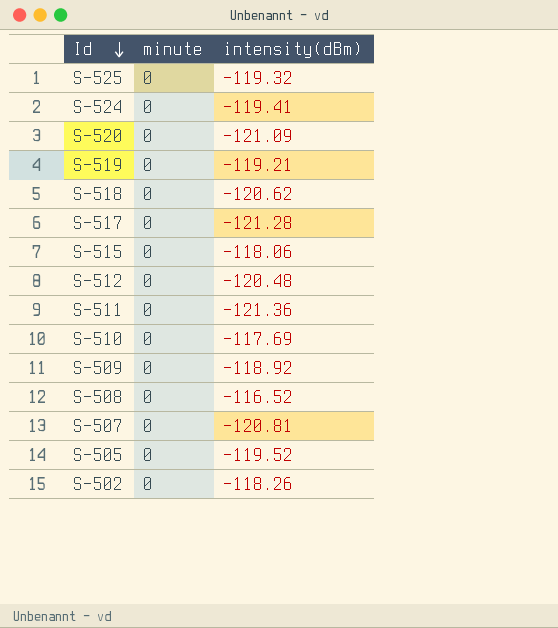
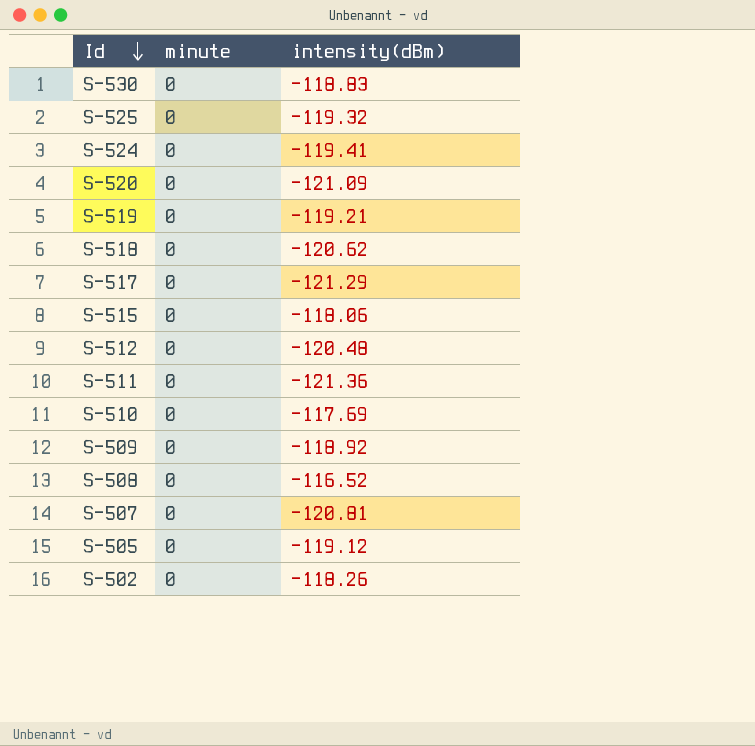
row S-530: none -> 0 | -118.83
S-517 | intensity(dBm): -121.28 -> -121.29
S-505 | intensity(dBm): -119.52 -> -119.12

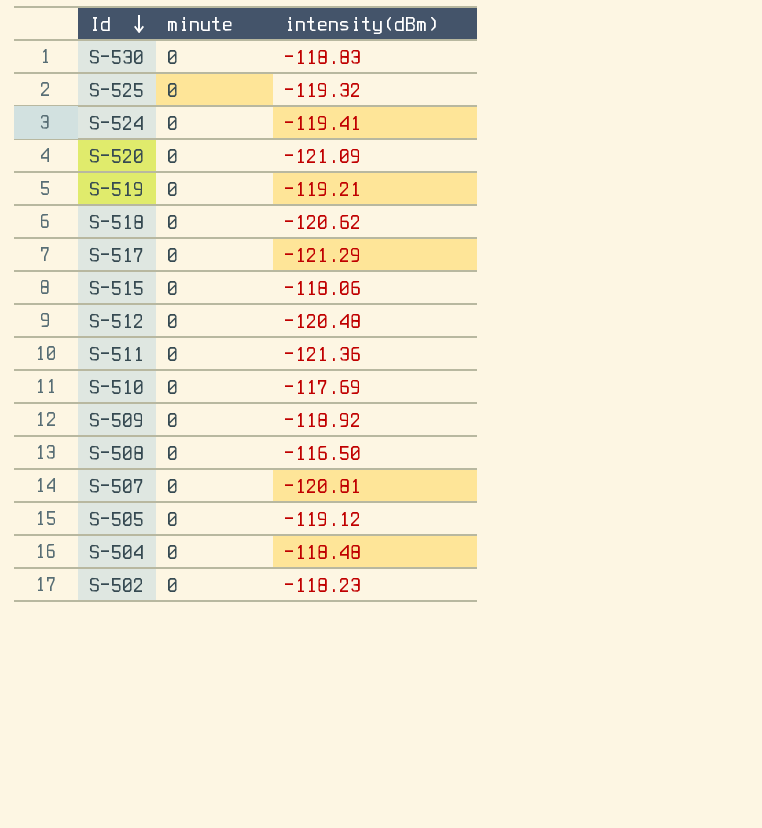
S-508 | intensity(dBm): -116.52 -> -116.50
row S-504: none -> 0 | -118.48
S-502 | intensity(dBm): -118.26 -> -118.23

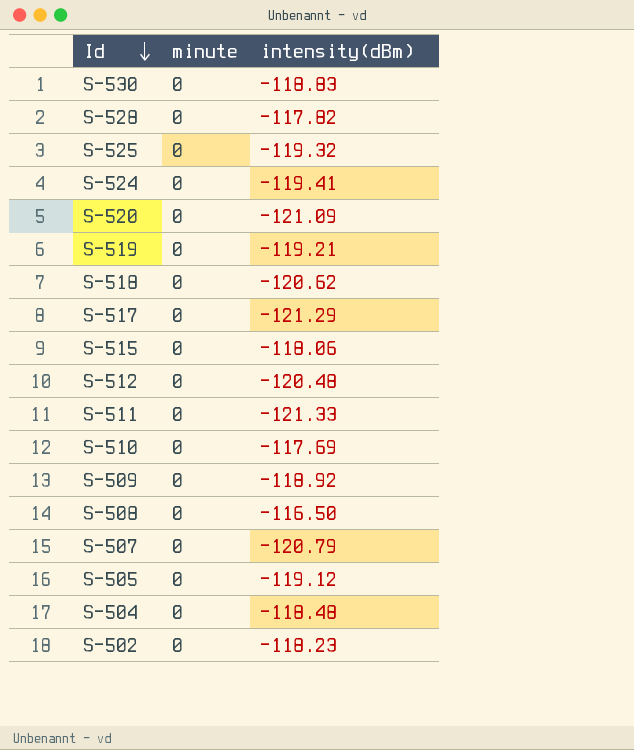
row S-528: none -> 0 | -117.82
S-511 | intensity(dBm): -121.36 -> -121.33
S-507 | intensity(dBm): -120.81 -> -120.79

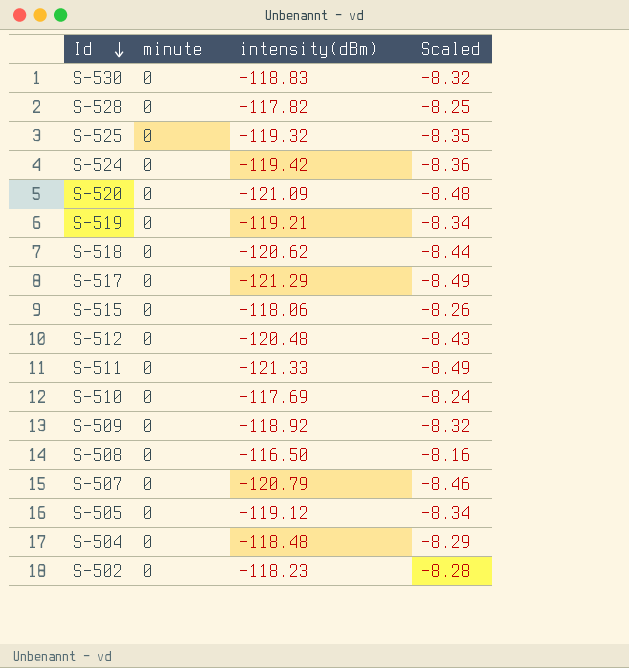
column Scaled | formula: none -> [intensity(dBm)] * 0.07
S-524 | intensity(dBm): -119.41 -> -119.42

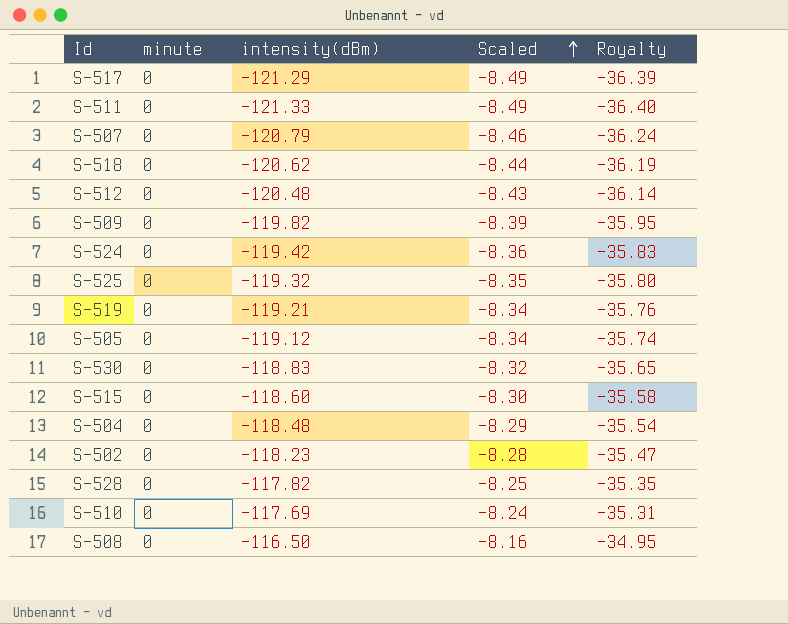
row order: Id descending -> Scaled ascending
column Royalty | formula: none -> [intensity(dBm)] * 0.3
row S-520: 0 | -121.09 | -8.48 -> none
S-509 | intensity(dBm): -118.92 -> -119.82
S-509 | Scaled: -8.32 -> -8.39
S-515 | intensity(dBm): -118.06 -> -118.60
S-515 | Scaled: -8.26 -> -8.30

